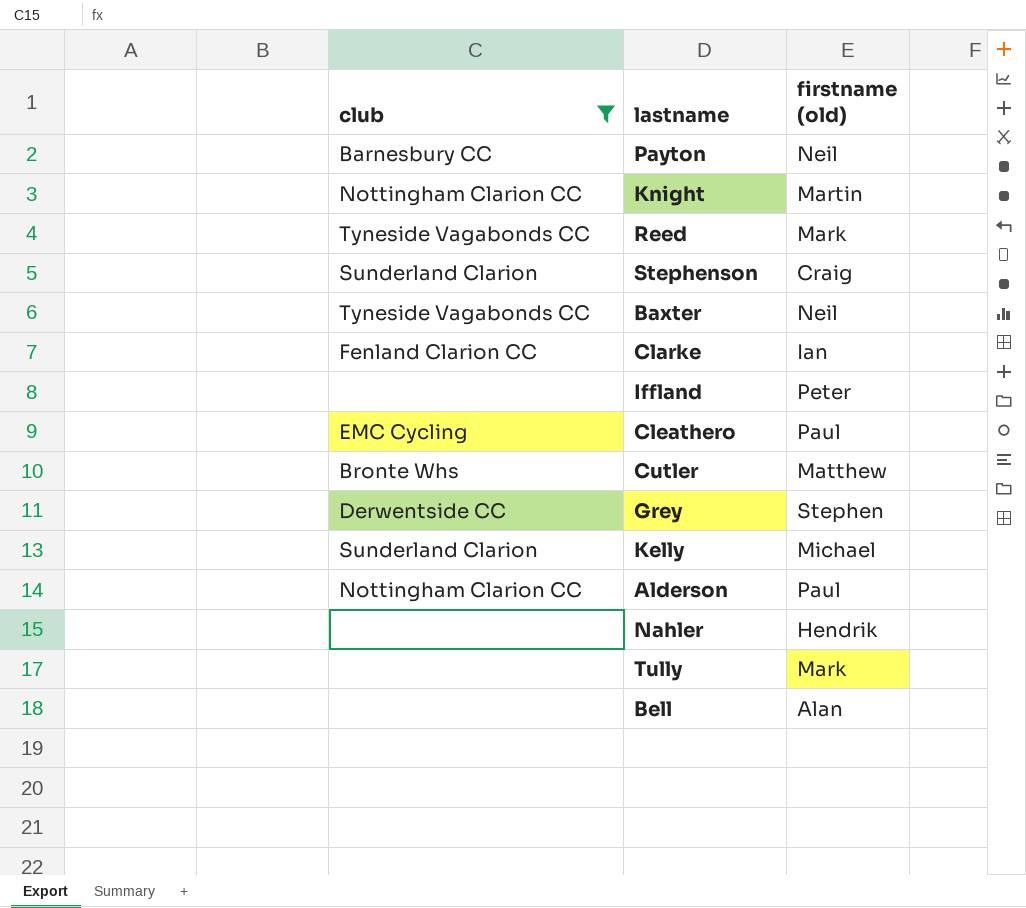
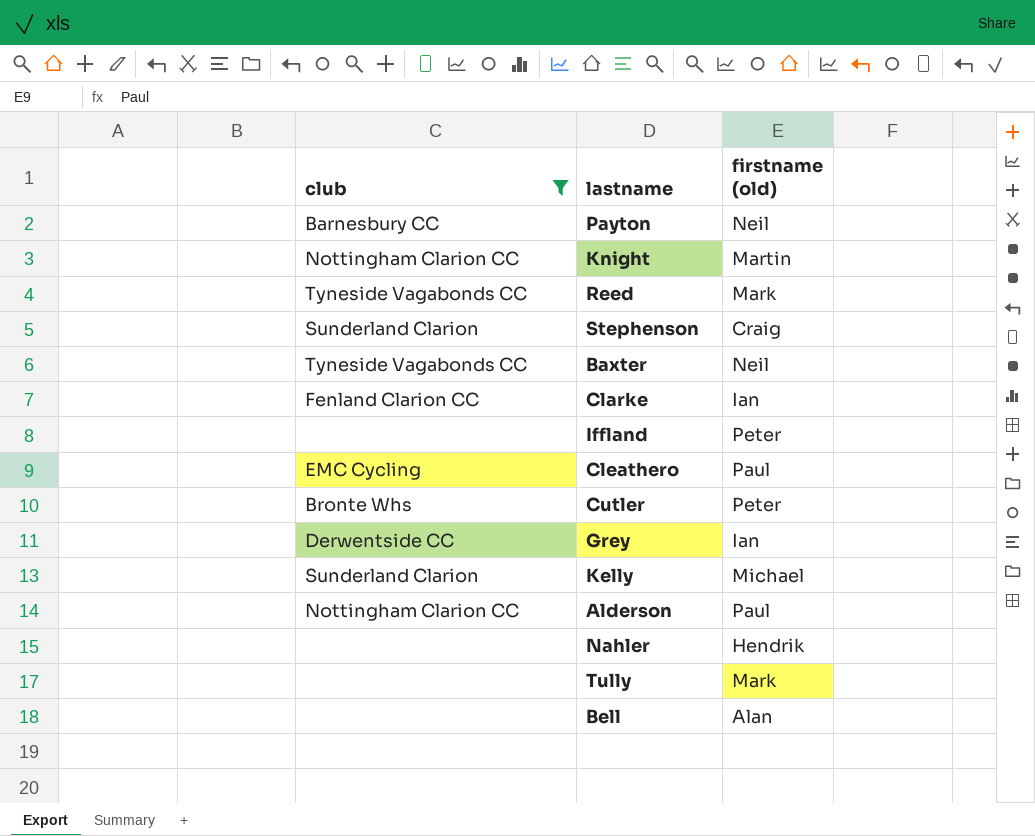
Cutler | firstname (old): Matthew -> Peter
Grey | firstname (old): Stephen -> Ian

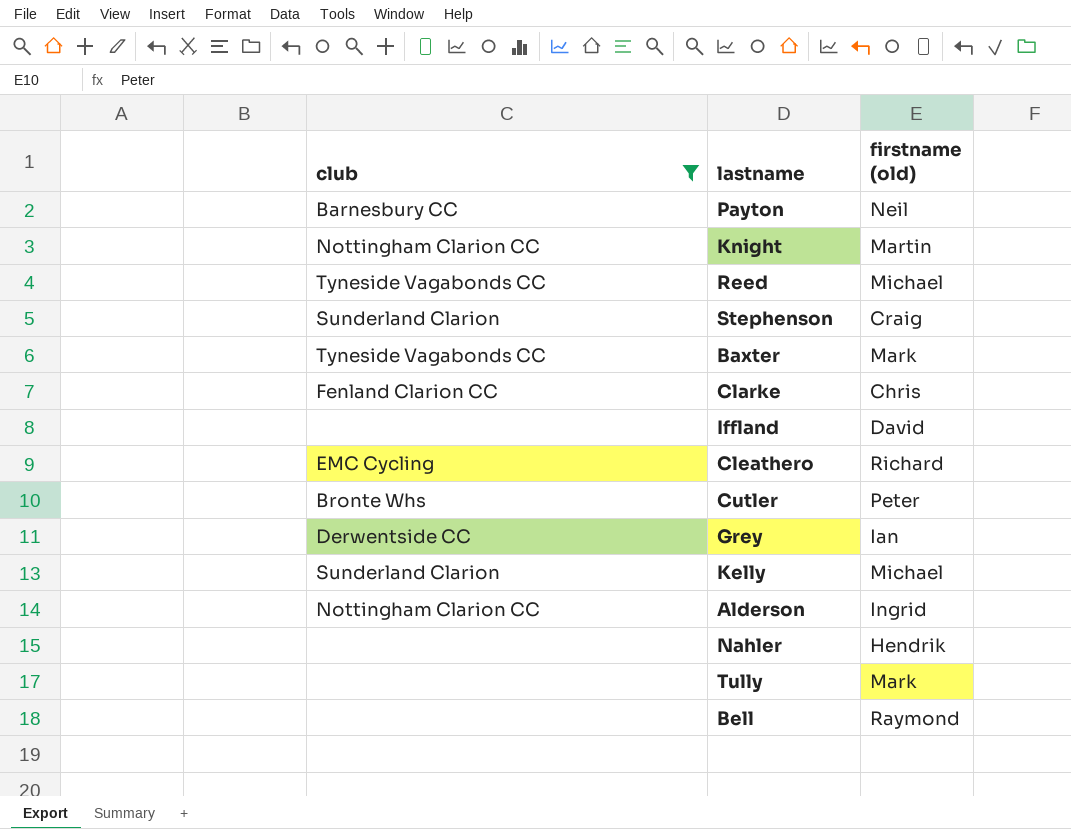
Reed | firstname (old): Mark -> Michael
Baxter | firstname (old): Neil -> Mark
Clarke | firstname (old): Ian -> Chris
Iffland | firstname (old): Peter -> David
Cleathero | firstname (old): Paul -> Richard
Alderson | firstname (old): Paul -> Ingrid
Bell | firstname (old): Alan -> Raymond

